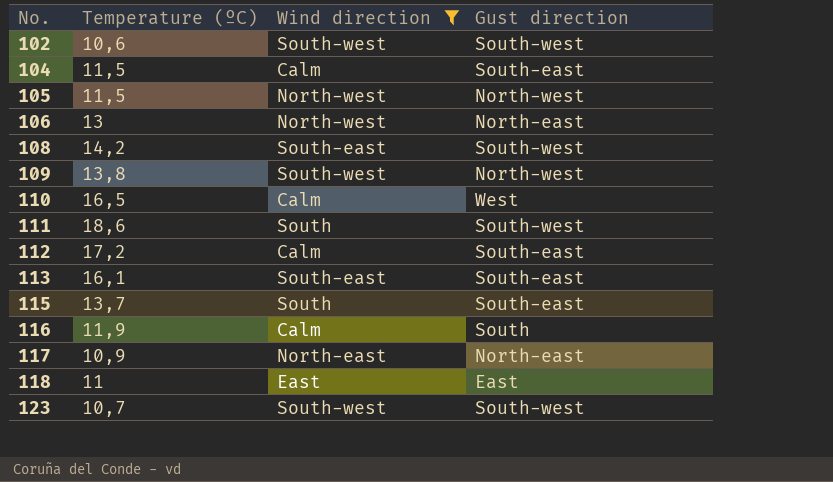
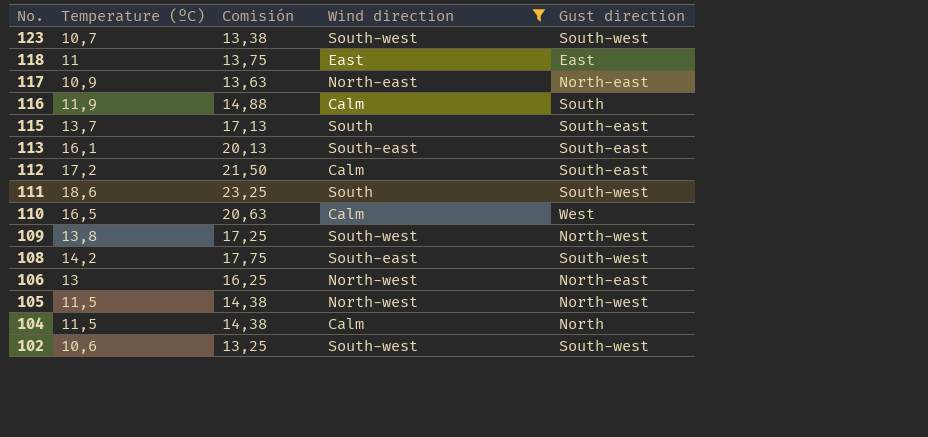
row order: No. ascending -> No. descending
column Comisión | formula: none -> [Temperature (ºC)] * 1,25
104 | Gust direction: South-east -> North

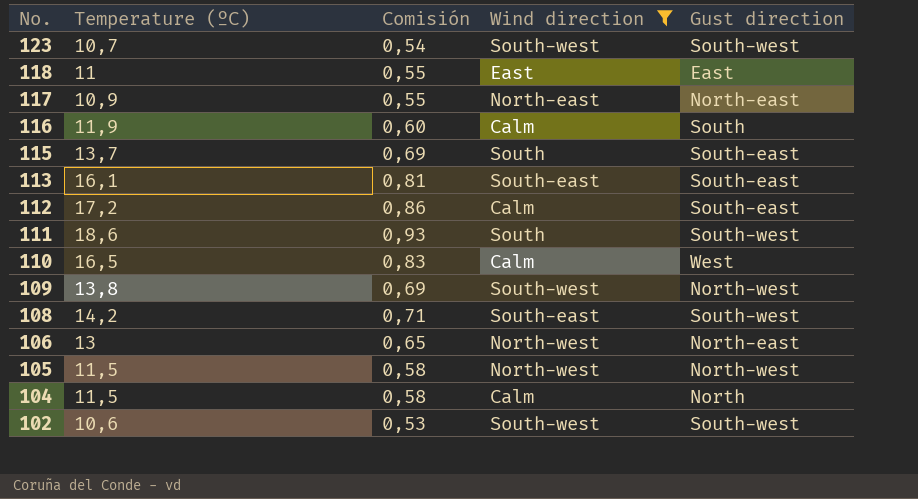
column Comisión | formula: [Temperature (ºC)] * 1,25 -> [Temperature (ºC)] * 0,05

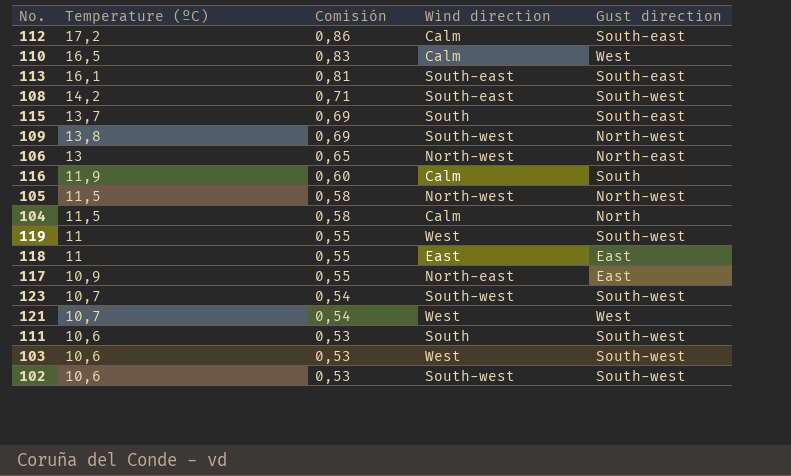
filter: Wind direction != West -> none
row order: No. descending -> Comisión descending
117 | Gust direction: North-east -> East
111 | Temperature (ºC): 18,6 -> 10,6
111 | Comisión: 0,93 -> 0,53

